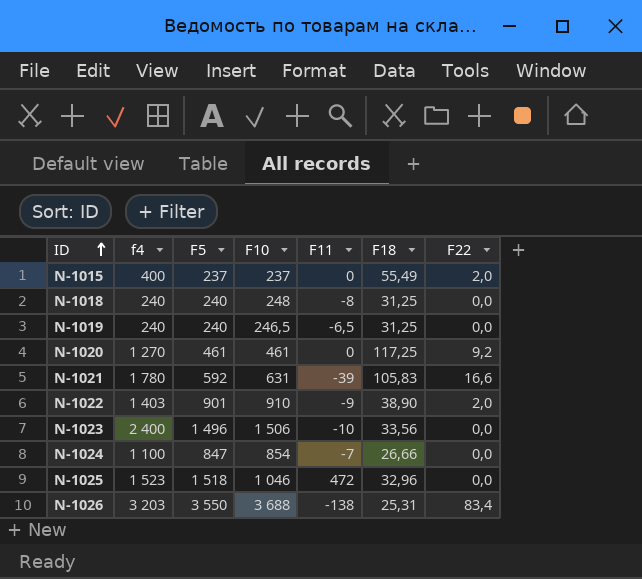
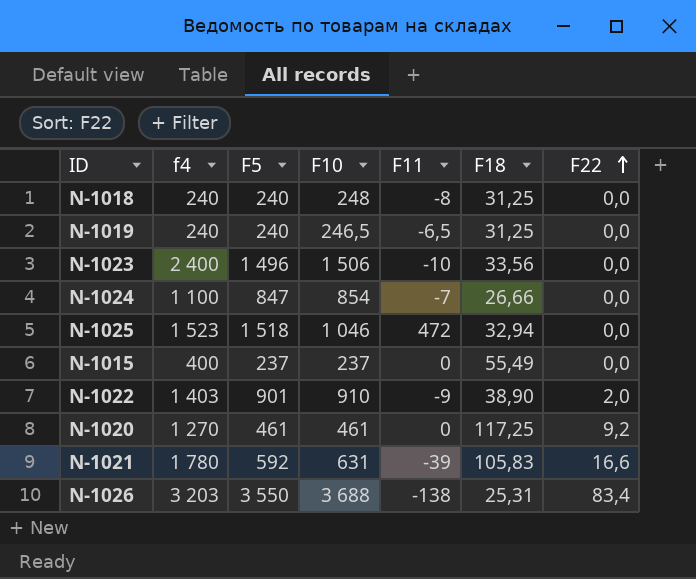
row order: ID ascending -> F22 ascending
N-1025 | F18: 32,96 -> 32,94
N-1015 | F22: 2,0 -> 0,0

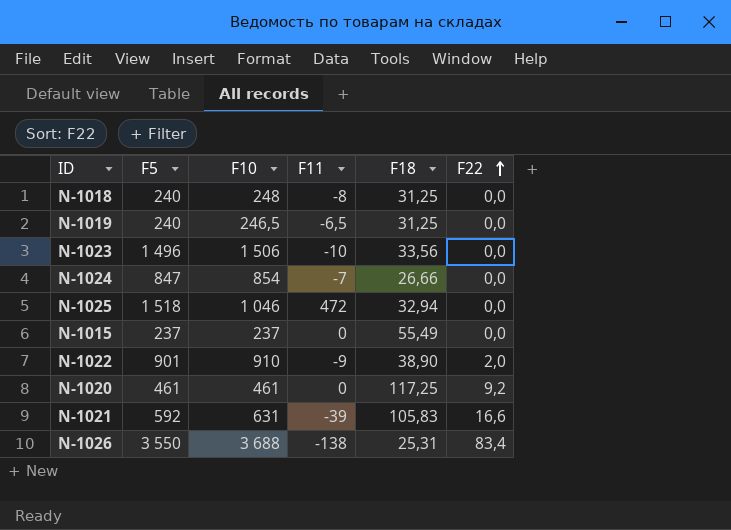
column f4 | position: 2 -> none

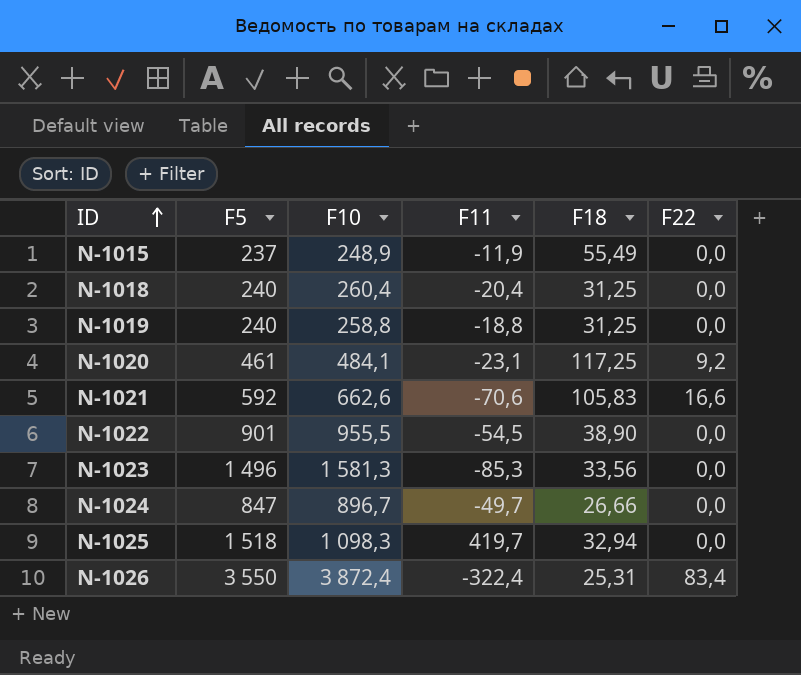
row order: F22 ascending -> ID ascending
N-1015 | F10: 237 -> 248,9
N-1015 | F11: 0 -> -11,9
N-1018 | F10: 248 -> 260,4
N-1018 | F11: -8 -> -20,4
N-1019 | F10: 246,5 -> 258,8
N-1019 | F11: -6,5 -> -18,8
N-1020 | F10: 461 -> 484,1
N-1020 | F11: 0 -> -23,1
N-1021 | F10: 631 -> 662,6
N-1021 | F11: -39 -> -70,6
N-1022 | F10: 910 -> 955,5
N-1022 | F11: -9 -> -54,5
N-1022 | F22: 2,0 -> 0,0
N-1023 | F10: 1 506 -> 1 581,3
N-1023 | F11: -10 -> -85,3
N-1024 | F10: 854 -> 896,7
N-1024 | F11: -7 -> -49,7
N-1025 | F10: 1 046 -> 1 098,3
N-1025 | F11: 472 -> 419,7
N-1026 | F10: 3 688 -> 3 872,4
N-1026 | F11: -138 -> -322,4

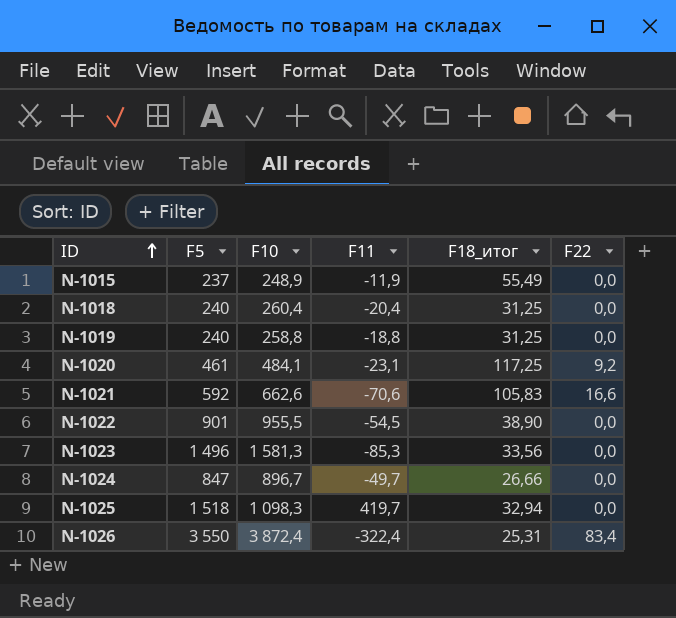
column name: F18 -> F18_итог

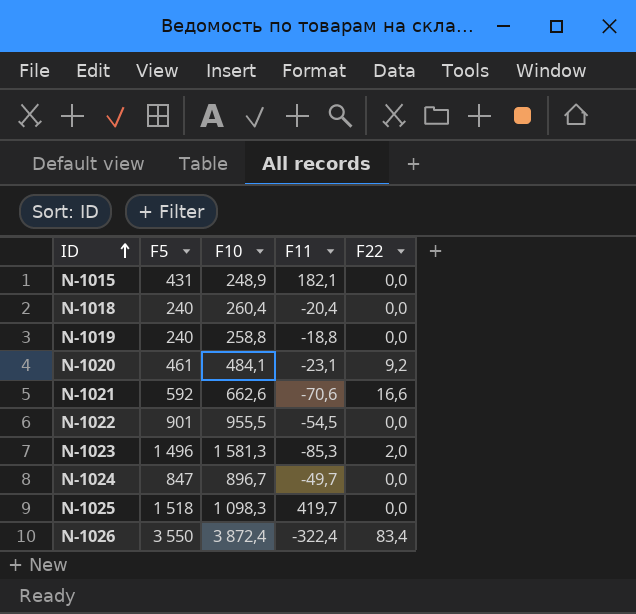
column F18_итог | position: 5 -> none
N-1015 | F5: 237 -> 431
N-1015 | F11: -11,9 -> 182,1
N-1023 | F22: 0,0 -> 2,0

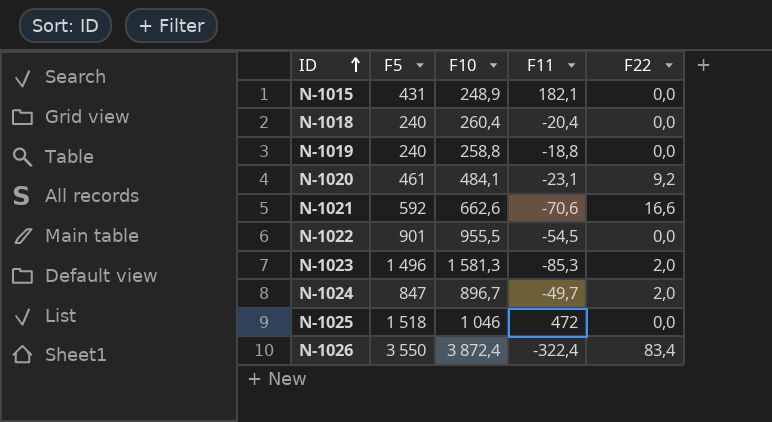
N-1024 | F22: 0,0 -> 2,0
N-1025 | F10: 1 098,3 -> 1 046
N-1025 | F11: 419,7 -> 472

